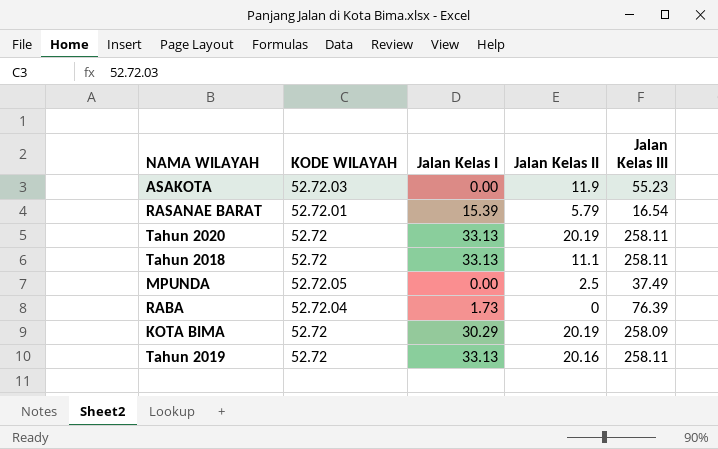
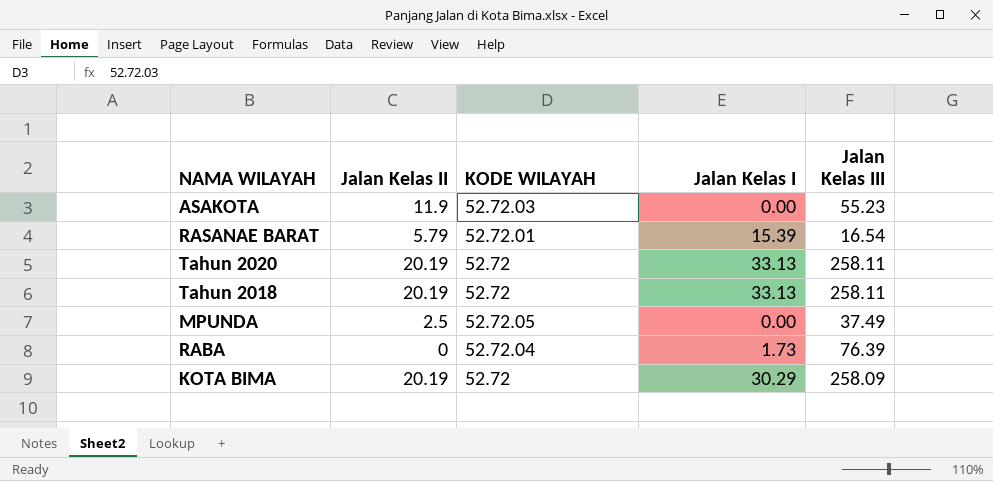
column Jalan Kelas II | position: 4 -> 2
row Tahun 2019: 52.72 | 33.13 | 20.16 | 258.11 -> none
Tahun 2018 | Jalan Kelas II: 11.1 -> 20.19

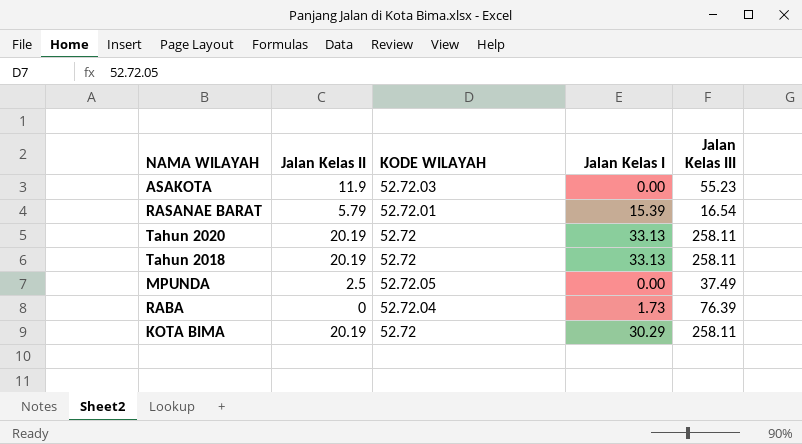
KOTA BIMA | Jalan Kelas III: 258.09 -> 258.11

